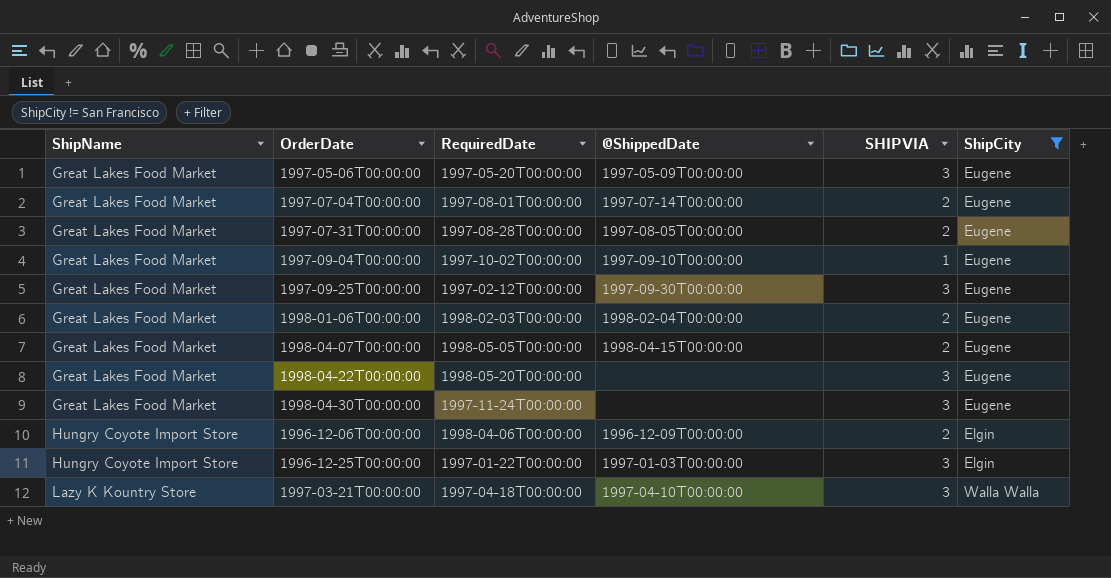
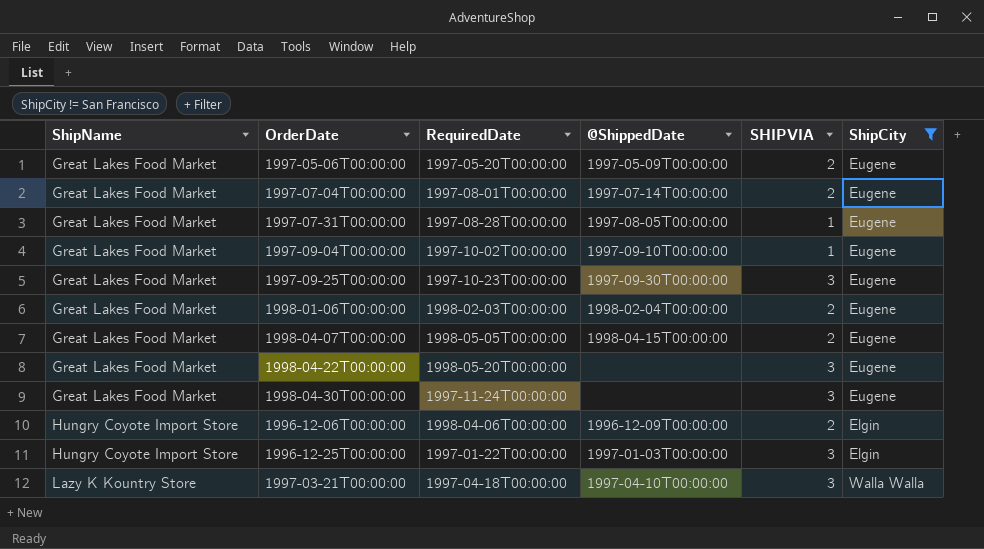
1997-05-06T00:00:00 | SHIPVIA: 3 -> 2
1997-07-31T00:00:00 | SHIPVIA: 2 -> 1
1997-09-25T00:00:00 | RequiredDate: 1997-02-12T00:00:00 -> 1997-10-23T00:00:00

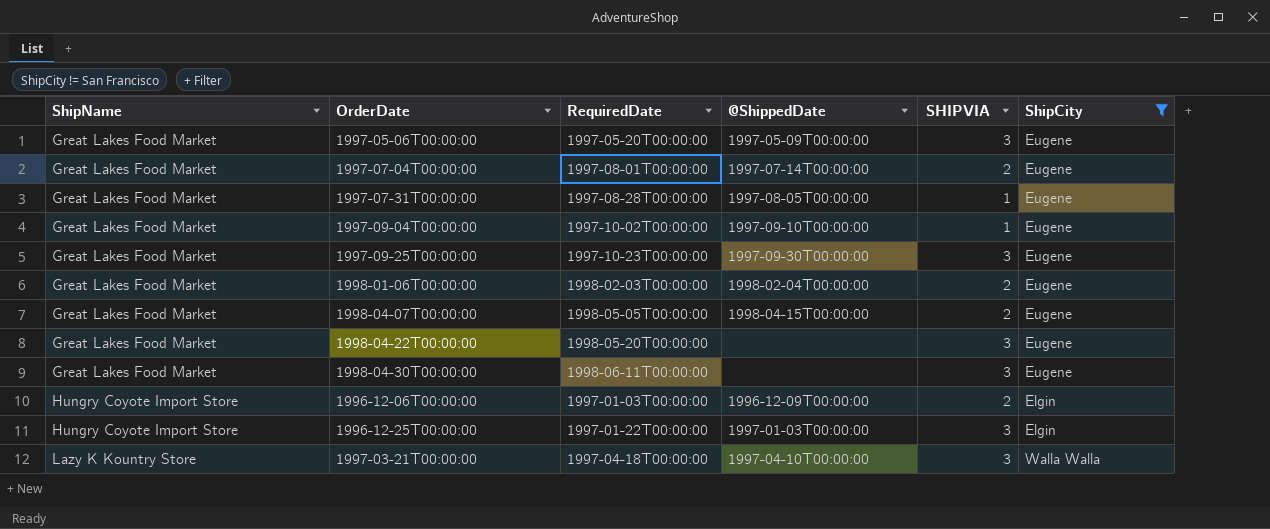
1997-05-06T00:00:00 | SHIPVIA: 2 -> 3
1998-04-30T00:00:00 | RequiredDate: 1997-11-24T00:00:00 -> 1998-06-11T00:00:00
1996-12-06T00:00:00 | RequiredDate: 1998-04-06T00:00:00 -> 1997-01-03T00:00:00

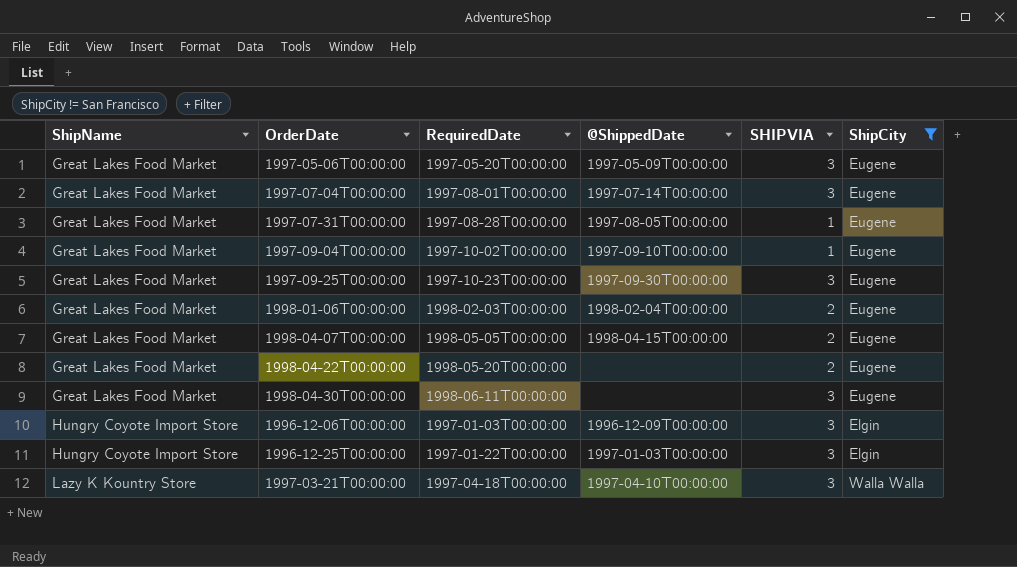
1997-07-04T00:00:00 | SHIPVIA: 2 -> 3
1998-04-22T00:00:00 | SHIPVIA: 3 -> 2
1996-12-06T00:00:00 | SHIPVIA: 2 -> 3

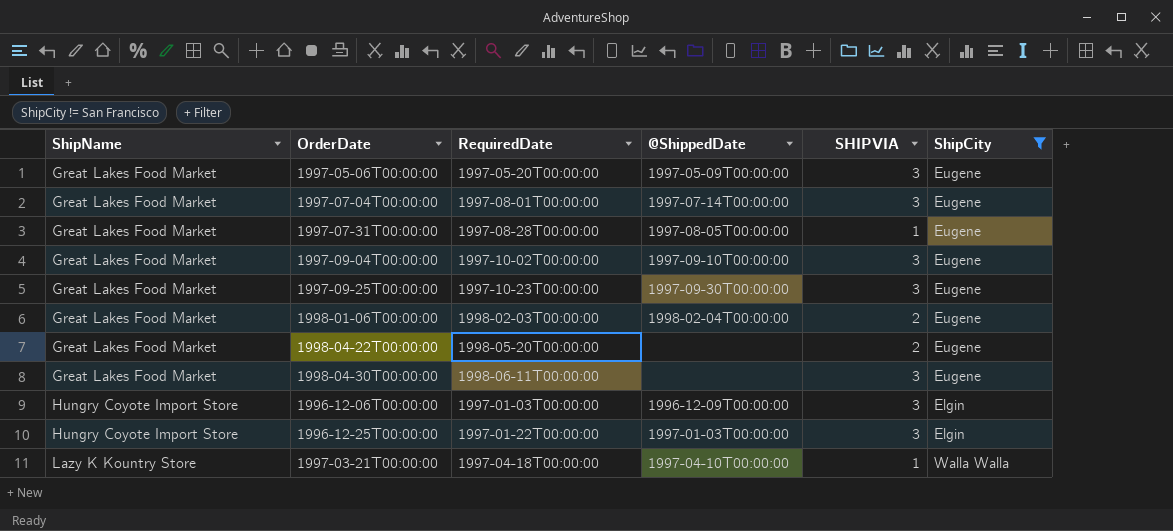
row 1998-04-07T00:00:00: Great Lakes Food Market | 1998-05-05T00:00:00 | 1998-04-15T00:00:00 | 2 | Eugene -> none
1997-09-04T00:00:00 | SHIPVIA: 1 -> 3
1997-03-21T00:00:00 | SHIPVIA: 3 -> 1

